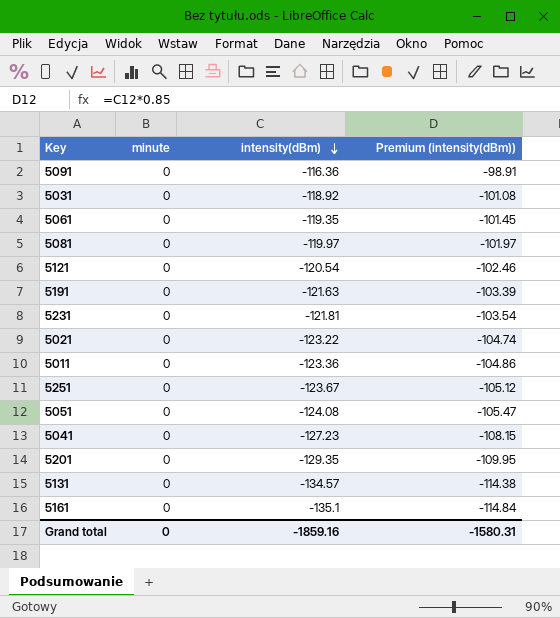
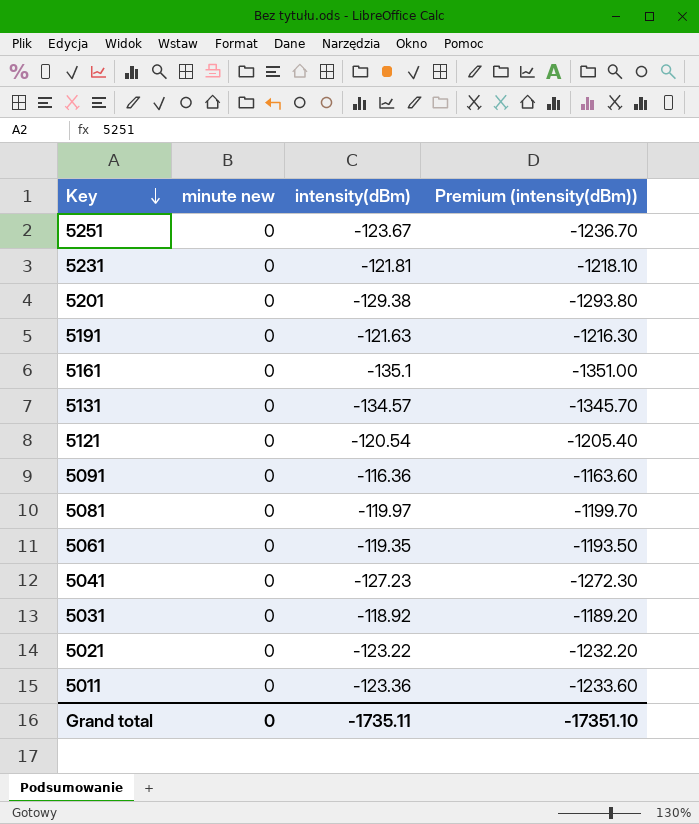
row order: intensity(dBm) descending -> Key descending
column name: minute -> minute new
column Premium (intensity(dBm)) | formula: [intensity(dBm)] * 0.85 -> [intensity(dBm)] * 10
row 5051: 0 | -124.08 | -105.47 -> none
5201 | intensity(dBm): -129.35 -> -129.38
Grand total | intensity(dBm): -1859.16 -> -1735.11
Grand total | Premium (intensity(dBm)): -1580.31 -> -17351.10

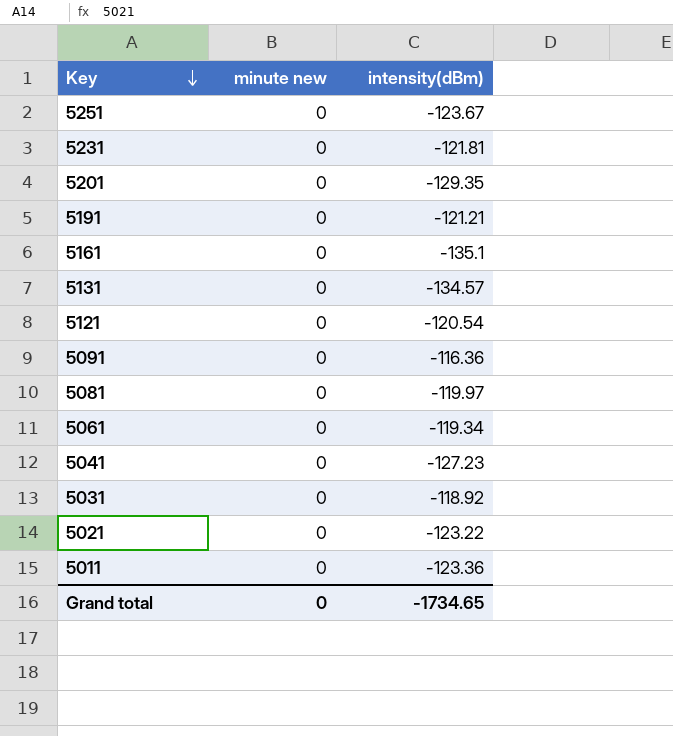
column Premium (intensity(dBm)) | formula: [intensity(dBm)] * 10 -> none
5201 | intensity(dBm): -129.38 -> -129.35
5191 | intensity(dBm): -121.63 -> -121.21
5061 | intensity(dBm): -119.35 -> -119.34
Grand total | intensity(dBm): -1735.11 -> -1734.65

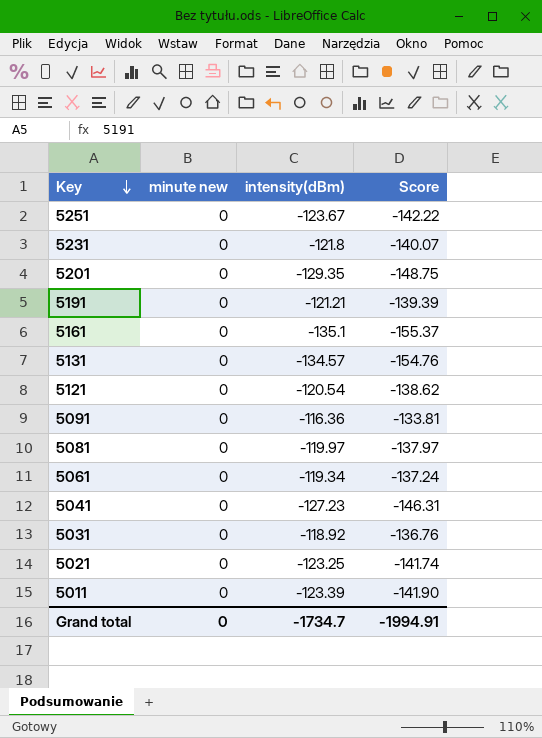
column Score | formula: none -> [intensity(dBm)] * 1.15
5231 | intensity(dBm): -121.81 -> -121.8
5021 | intensity(dBm): -123.22 -> -123.25
5011 | intensity(dBm): -123.36 -> -123.39
Grand total | intensity(dBm): -1734.65 -> -1734.7

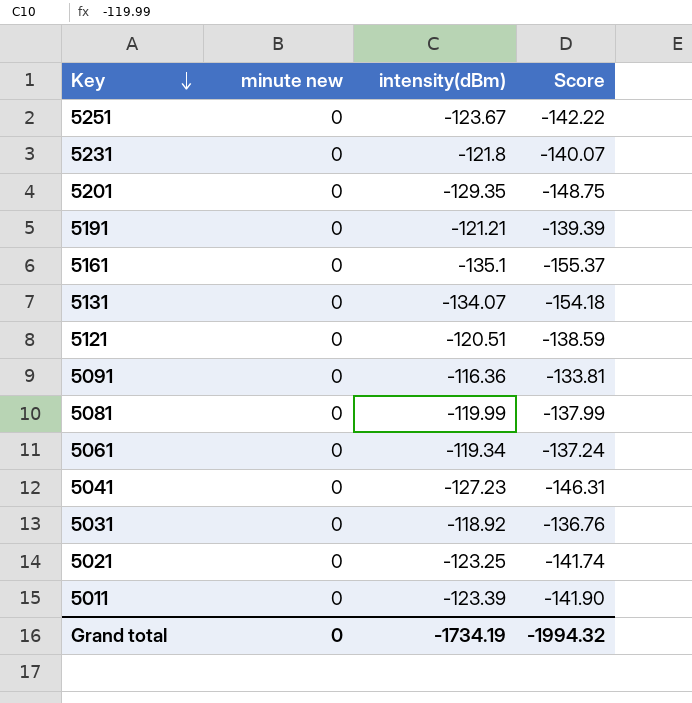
5131 | intensity(dBm): -134.57 -> -134.07
5131 | Score: -154.76 -> -154.18
5121 | intensity(dBm): -120.54 -> -120.51
5121 | Score: -138.62 -> -138.59
5081 | intensity(dBm): -119.97 -> -119.99
5081 | Score: -137.97 -> -137.99
Grand total | intensity(dBm): -1734.7 -> -1734.19
Grand total | Score: -1994.91 -> -1994.32

